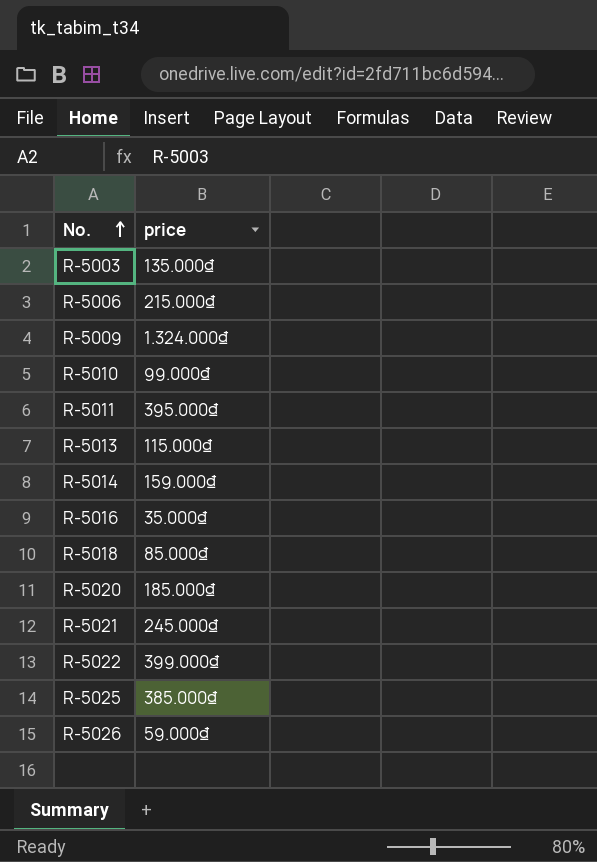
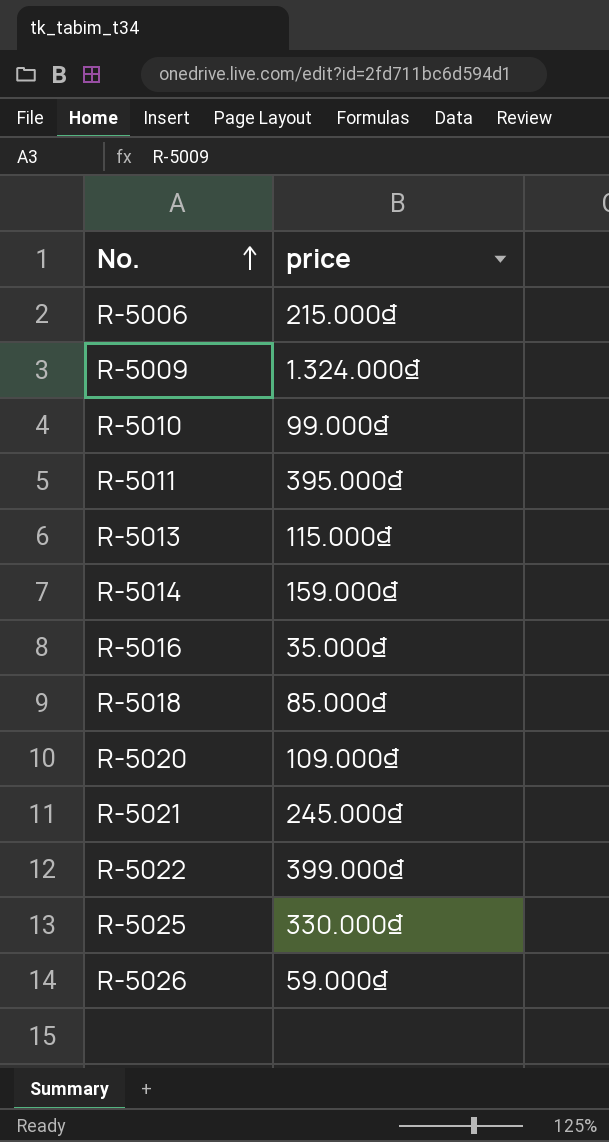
row R-5003: 135.000₫ -> none
R-5020 | price: 185.000₫ -> 109.000₫
R-5025 | price: 385.000₫ -> 330.000₫

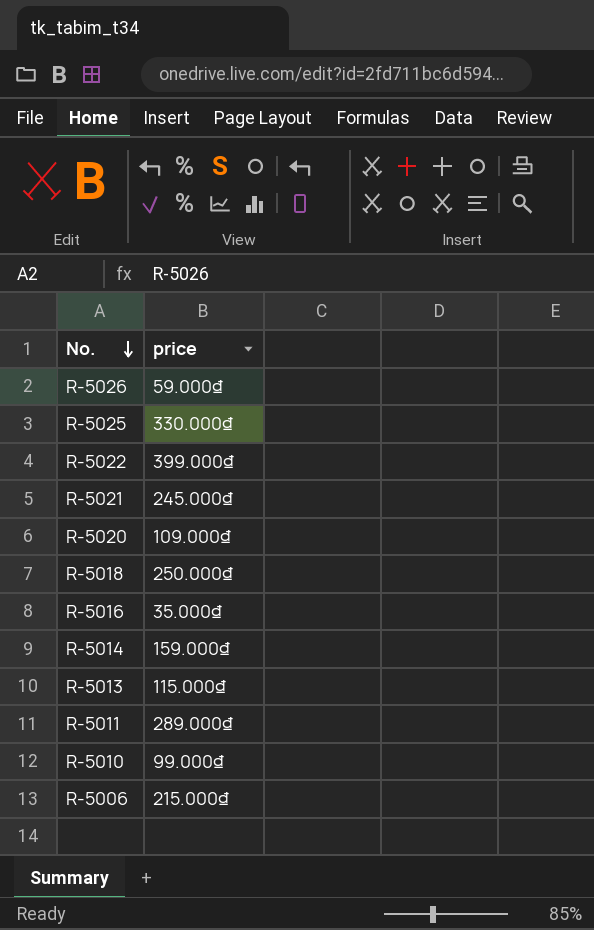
row order: No. ascending -> No. descending
row R-5009: 1.324.000₫ -> none
R-5018 | price: 85.000₫ -> 250.000₫
R-5011 | price: 395.000₫ -> 289.000₫

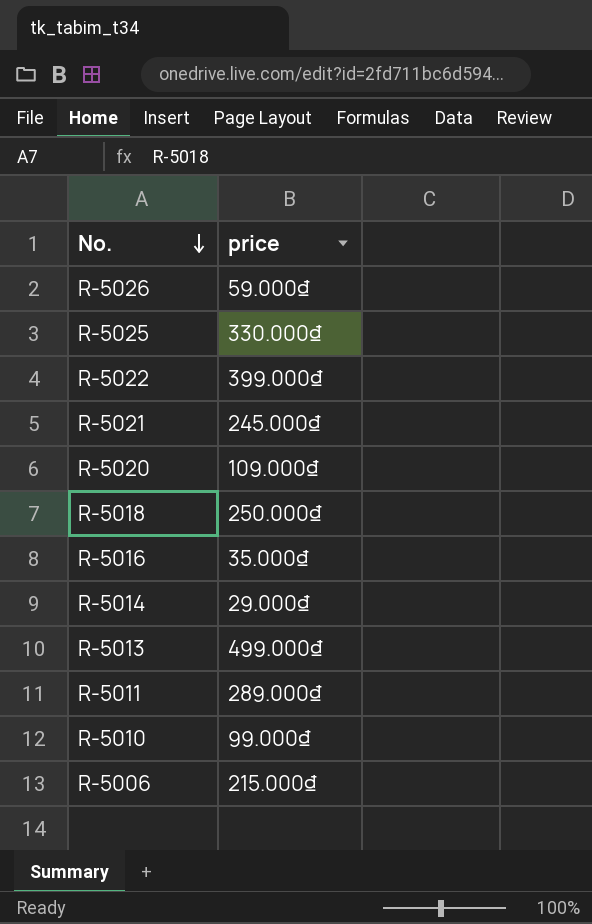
R-5014 | price: 159.000₫ -> 29.000₫
R-5013 | price: 115.000₫ -> 499.000₫

